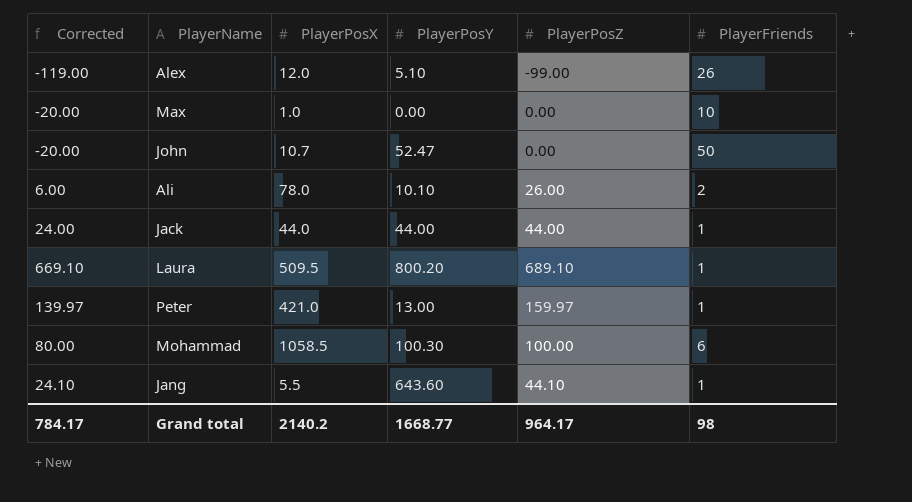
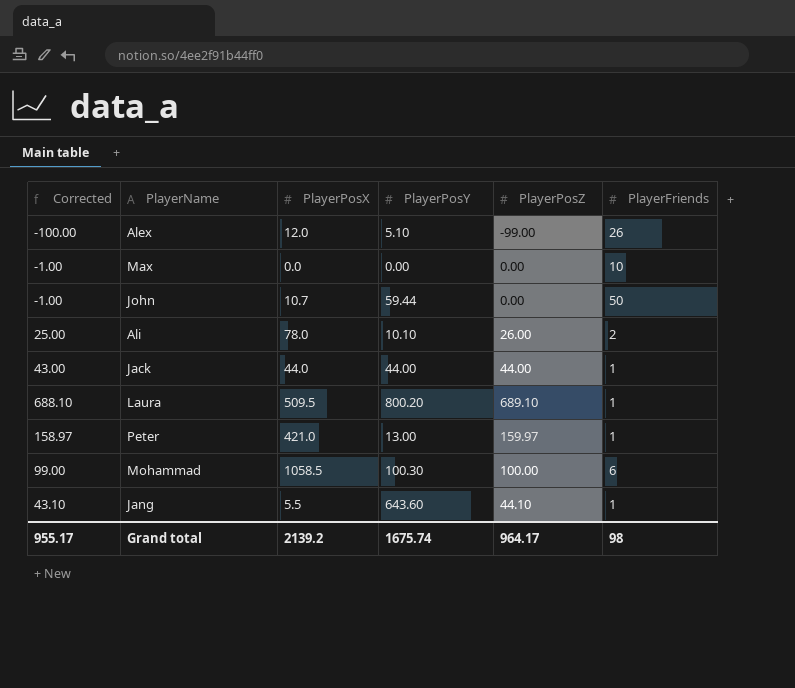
column Corrected | formula: [PlayerPosZ] - 20 -> [PlayerPosZ] - 1
Max | PlayerPosX: 1.0 -> 0.0
John | PlayerPosY: 52.47 -> 59.44
Grand total | Corrected: 784.17 -> 955.17
Grand total | PlayerPosX: 2140.2 -> 2139.2
Grand total | PlayerPosY: 1668.77 -> 1675.74

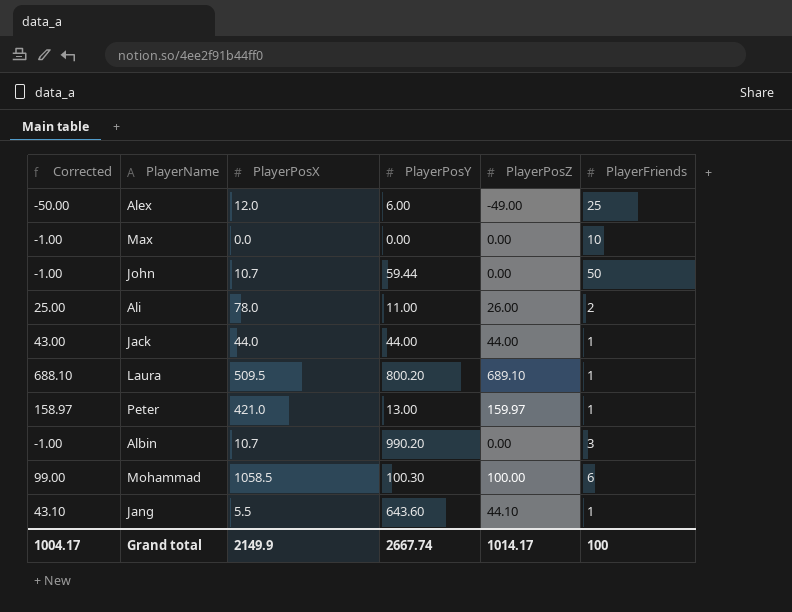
Alex | Corrected: -100.00 -> -50.00
Alex | PlayerPosY: 5.10 -> 6.00
Alex | PlayerPosZ: -99.00 -> -49.00
Alex | PlayerFriends: 26 -> 25
Ali | PlayerPosY: 10.10 -> 11.00
row Albin: none -> -1.00 | 10.7 | 990.20 | 0.00 | 3
Grand total | Corrected: 955.17 -> 1004.17
Grand total | PlayerPosX: 2139.2 -> 2149.9
Grand total | PlayerPosY: 1675.74 -> 2667.74
Grand total | PlayerPosZ: 964.17 -> 1014.17
Grand total | PlayerFriends: 98 -> 100

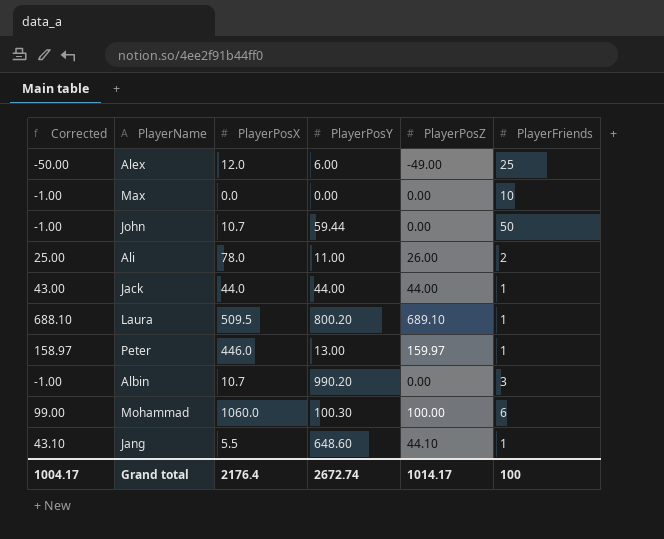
Peter | PlayerPosX: 421.0 -> 446.0
Mohammad | PlayerPosX: 1058.5 -> 1060.0
Jang | PlayerPosY: 643.60 -> 648.60
Grand total | PlayerPosX: 2149.9 -> 2176.4
Grand total | PlayerPosY: 2667.74 -> 2672.74

